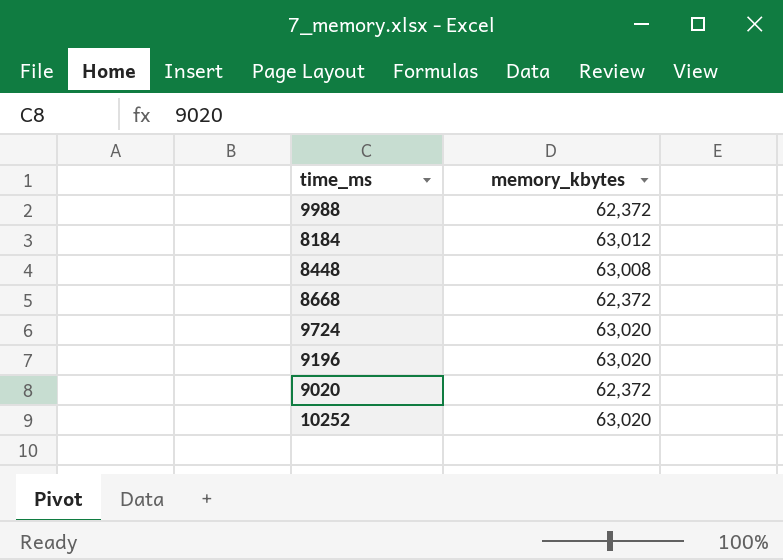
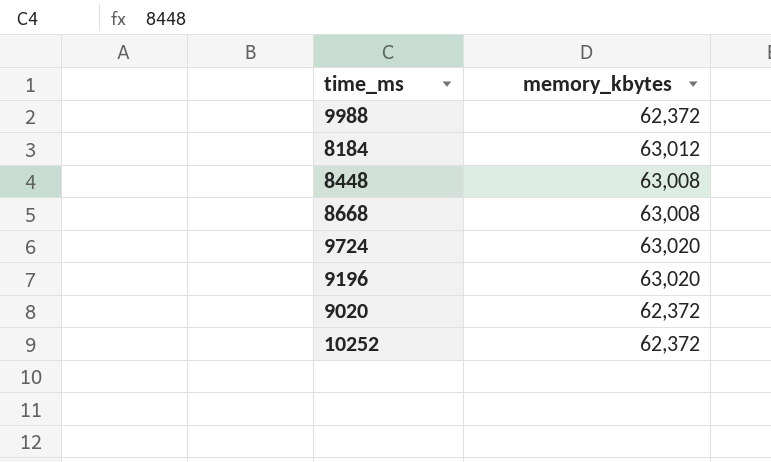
8668 | memory_kbytes: 62,372 -> 63,008
10252 | memory_kbytes: 63,020 -> 62,372

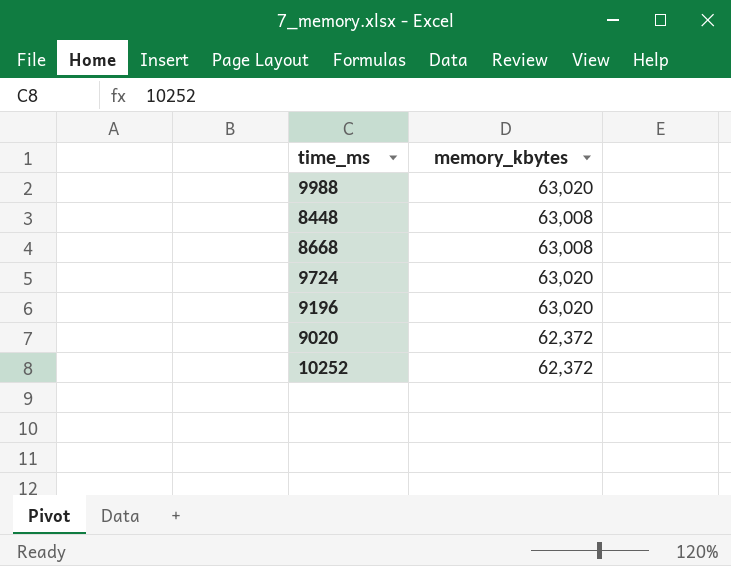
row 8184: 63,012 -> none
9988 | memory_kbytes: 62,372 -> 63,020

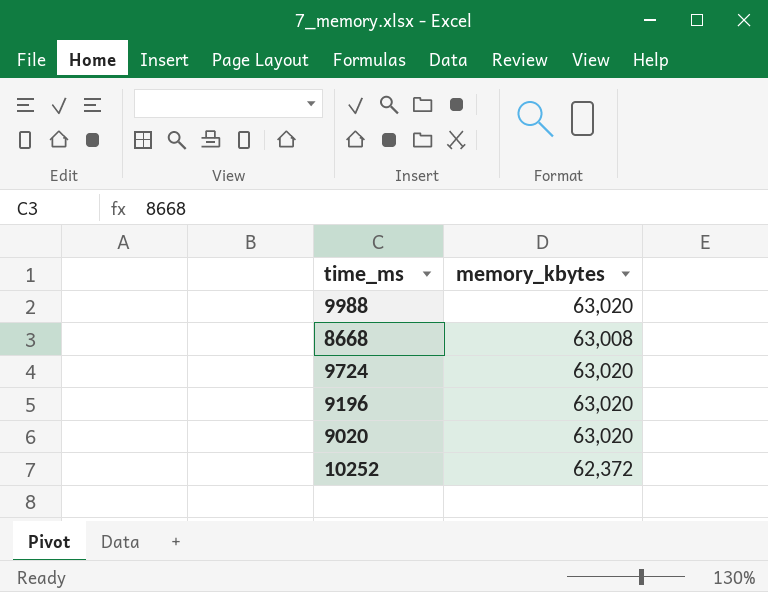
row 8448: 63,008 -> none
9020 | memory_kbytes: 62,372 -> 63,020

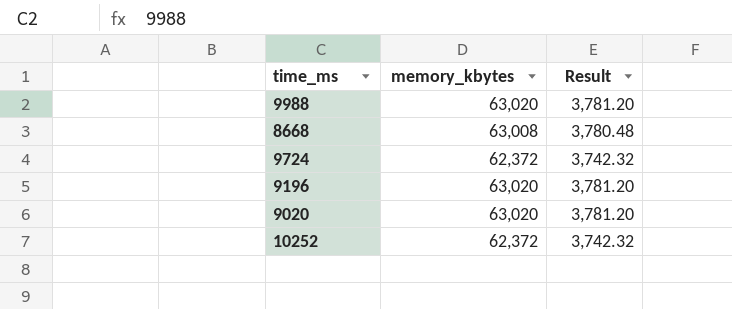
column Result | formula: none -> [memory_kbytes] * 0.06
9724 | memory_kbytes: 63,020 -> 62,372

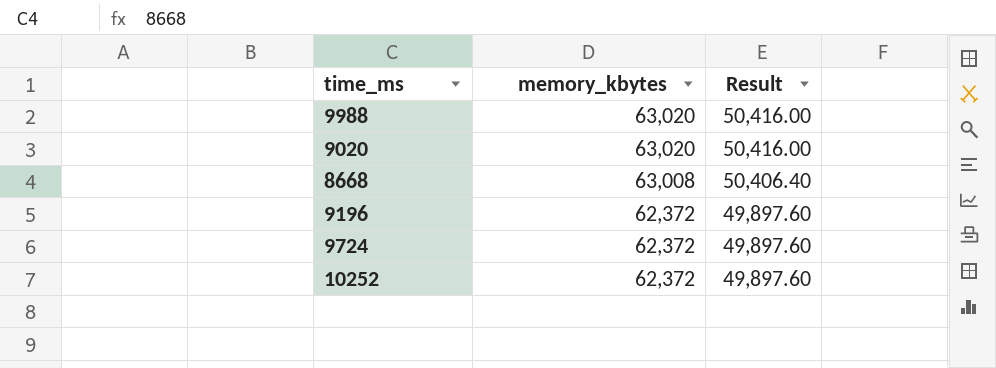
row order: none -> memory_kbytes descending
column Result | formula: [memory_kbytes] * 0.06 -> [memory_kbytes] * 0.8
9196 | memory_kbytes: 63,020 -> 62,372

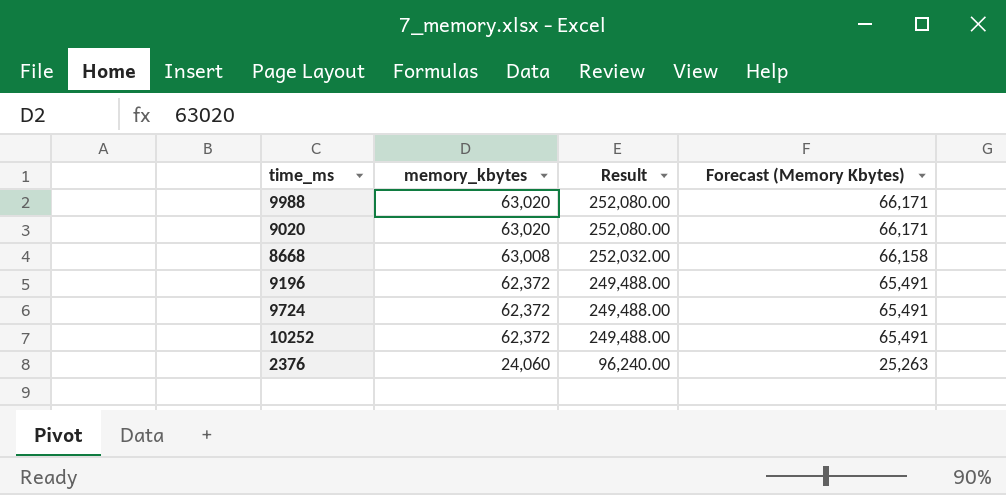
column Result | formula: [memory_kbytes] * 0.8 -> [memory_kbytes] * 4
column Forecast (Memory Kbytes) | formula: none -> [memory_kbytes] * 1.05
row 2376: none -> 24,060 | 96,240.00 | 25,263

